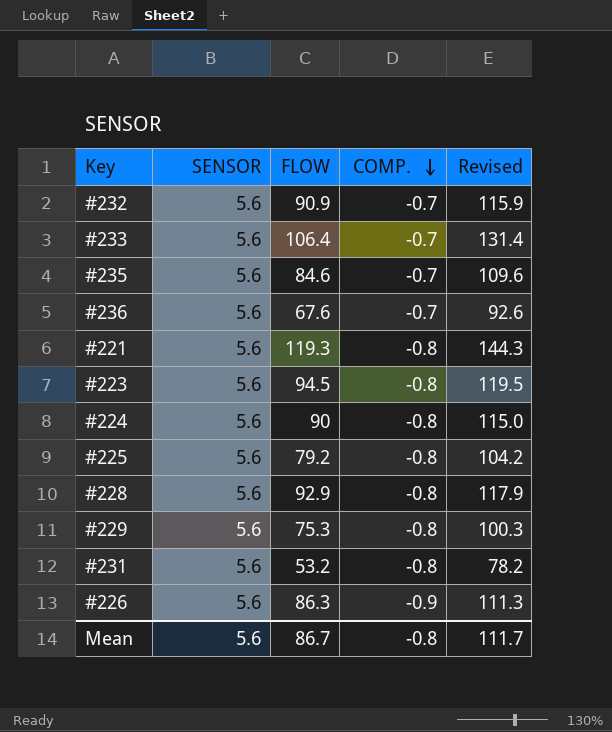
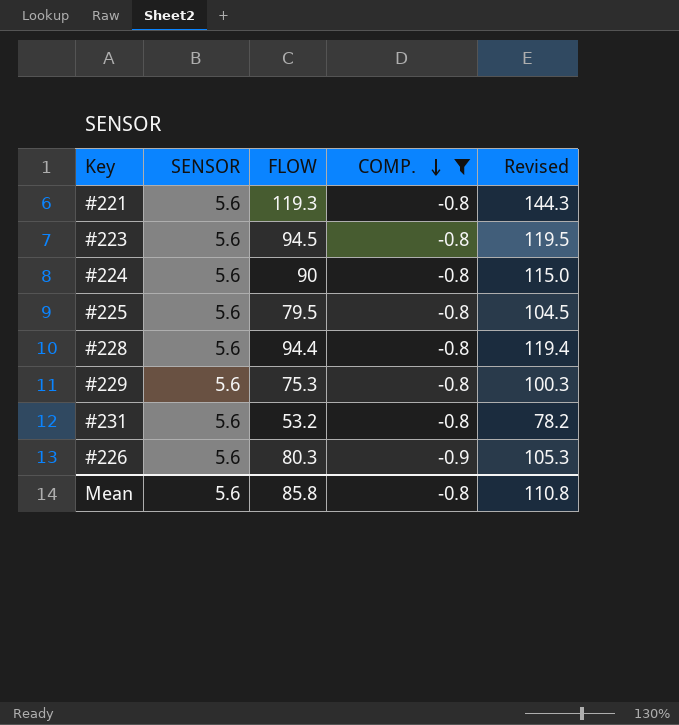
filter: none -> COMP. != -0.7
#225 | FLOW: 79.2 -> 79.5
#225 | Revised: 104.2 -> 104.5
#228 | FLOW: 92.9 -> 94.4
#228 | Revised: 117.9 -> 119.4
#226 | FLOW: 86.3 -> 80.3
#226 | Revised: 111.3 -> 105.3
Mean | FLOW: 86.7 -> 85.8
Mean | Revised: 111.7 -> 110.8

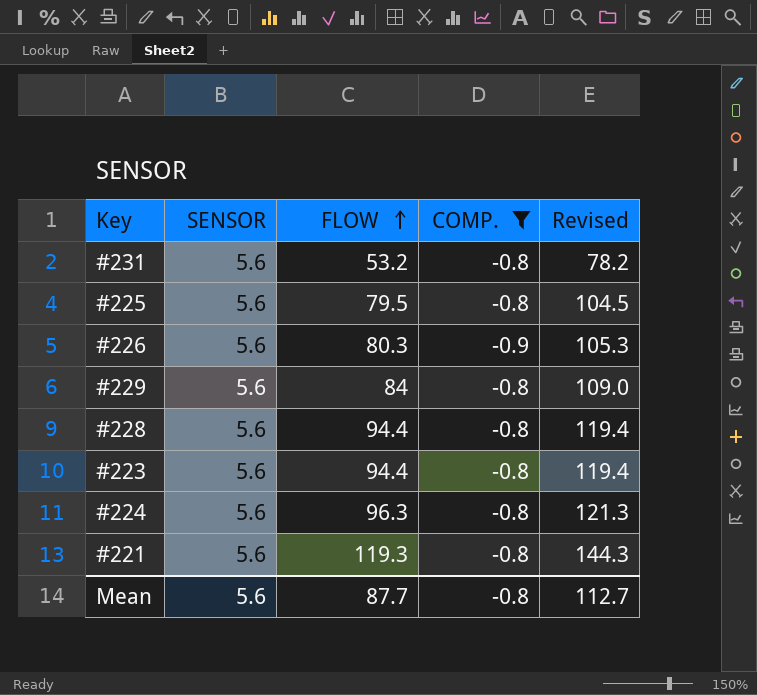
row order: COMP. descending -> FLOW ascending
#229 | FLOW: 75.3 -> 84
#229 | Revised: 100.3 -> 109.0
#223 | FLOW: 94.5 -> 94.4
#223 | Revised: 119.5 -> 119.4
#224 | FLOW: 90 -> 96.3
#224 | Revised: 115.0 -> 121.3
Mean | FLOW: 85.8 -> 87.7
Mean | Revised: 110.8 -> 112.7

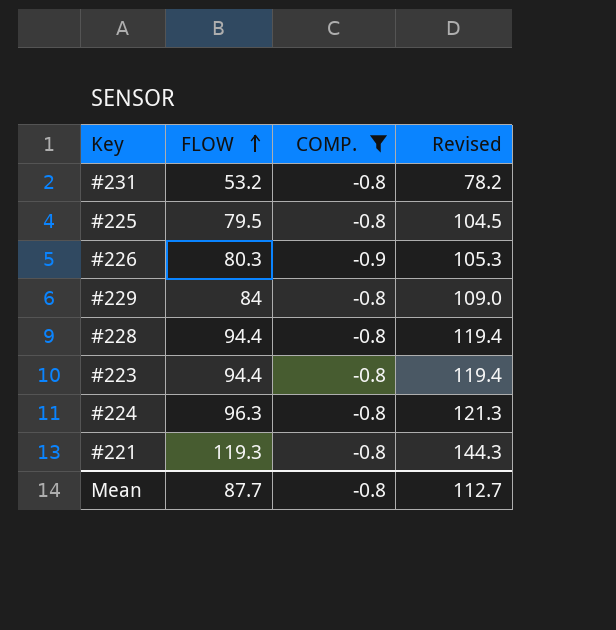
column SENSOR | position: 2 -> none

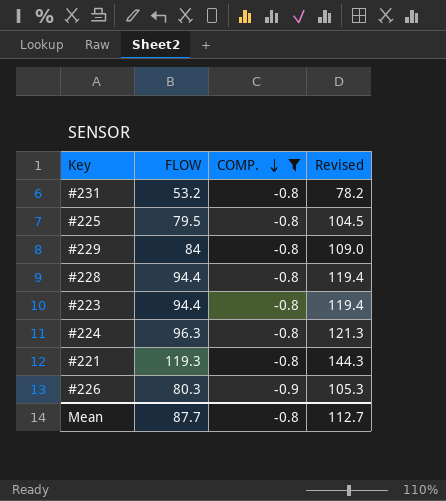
row order: FLOW ascending -> COMP. descending

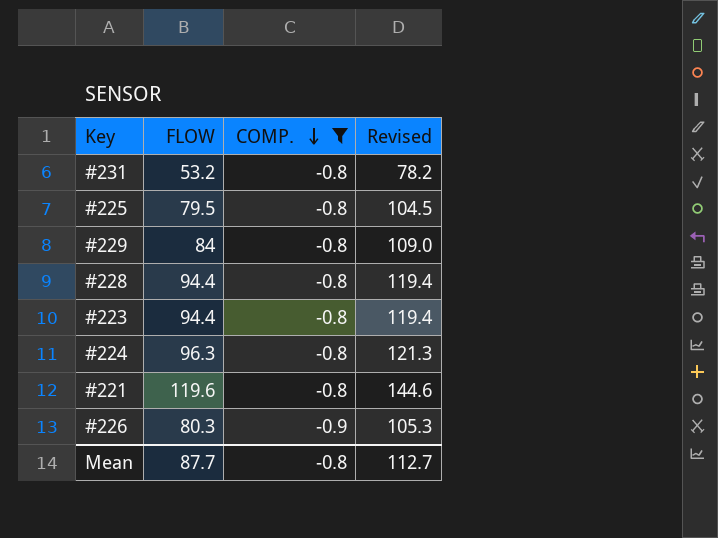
#221 | FLOW: 119.3 -> 119.6
#221 | Revised: 144.3 -> 144.6

